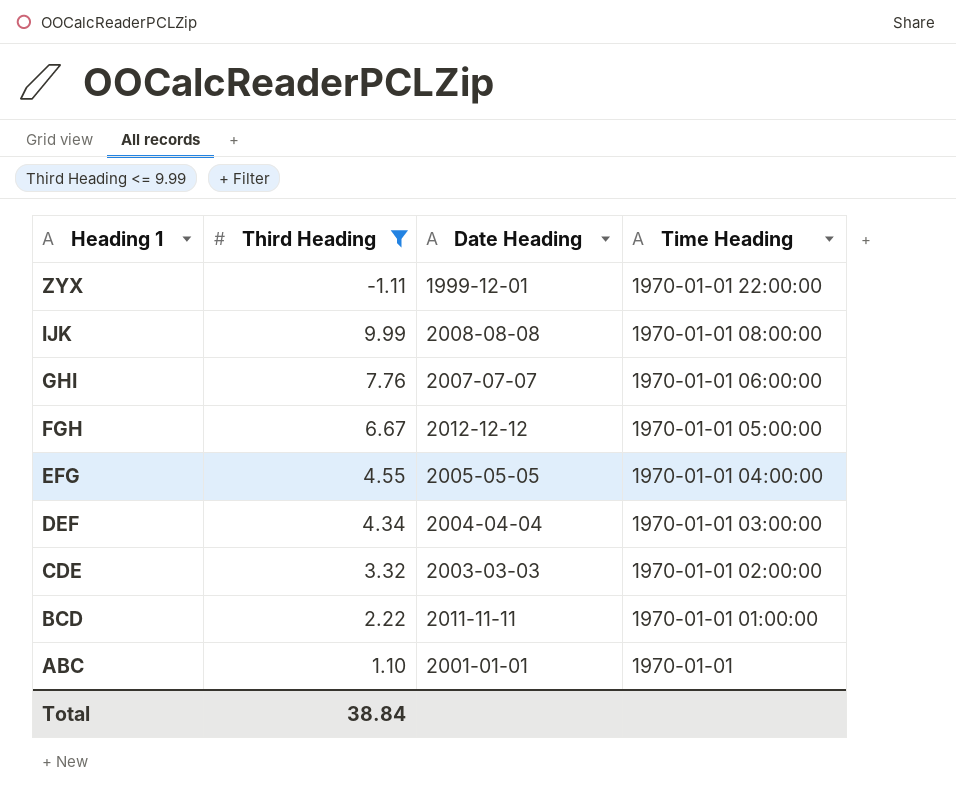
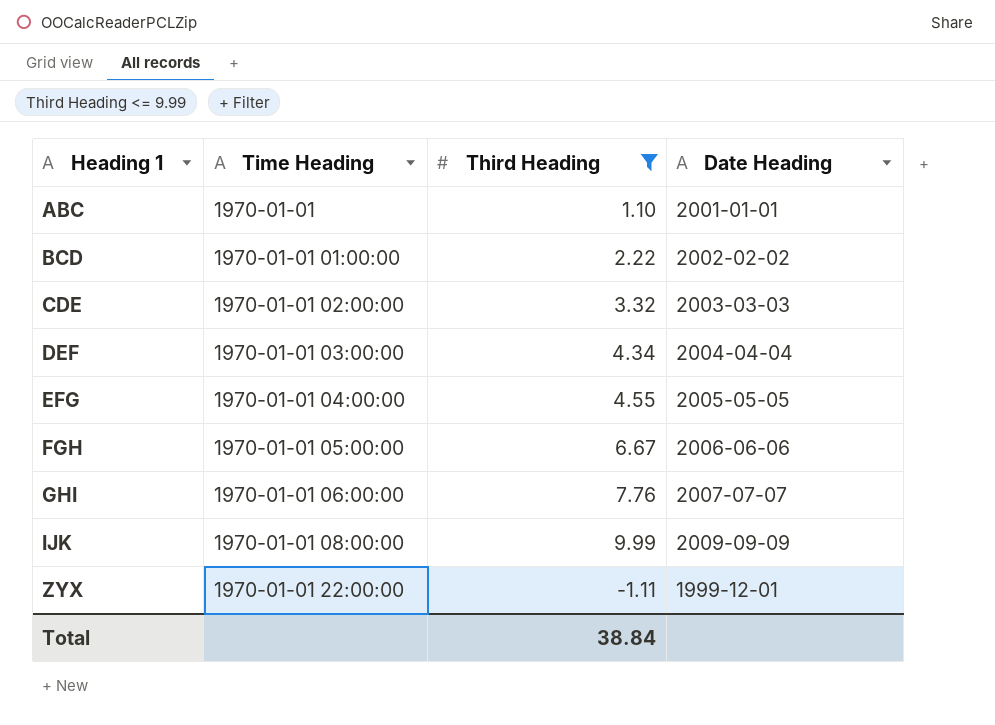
row order: Heading 1 descending -> Heading 1 ascending
column Time Heading | position: 4 -> 2
BCD | Date Heading: 2011-11-11 -> 2002-02-02
FGH | Date Heading: 2012-12-12 -> 2006-06-06
IJK | Date Heading: 2008-08-08 -> 2009-09-09

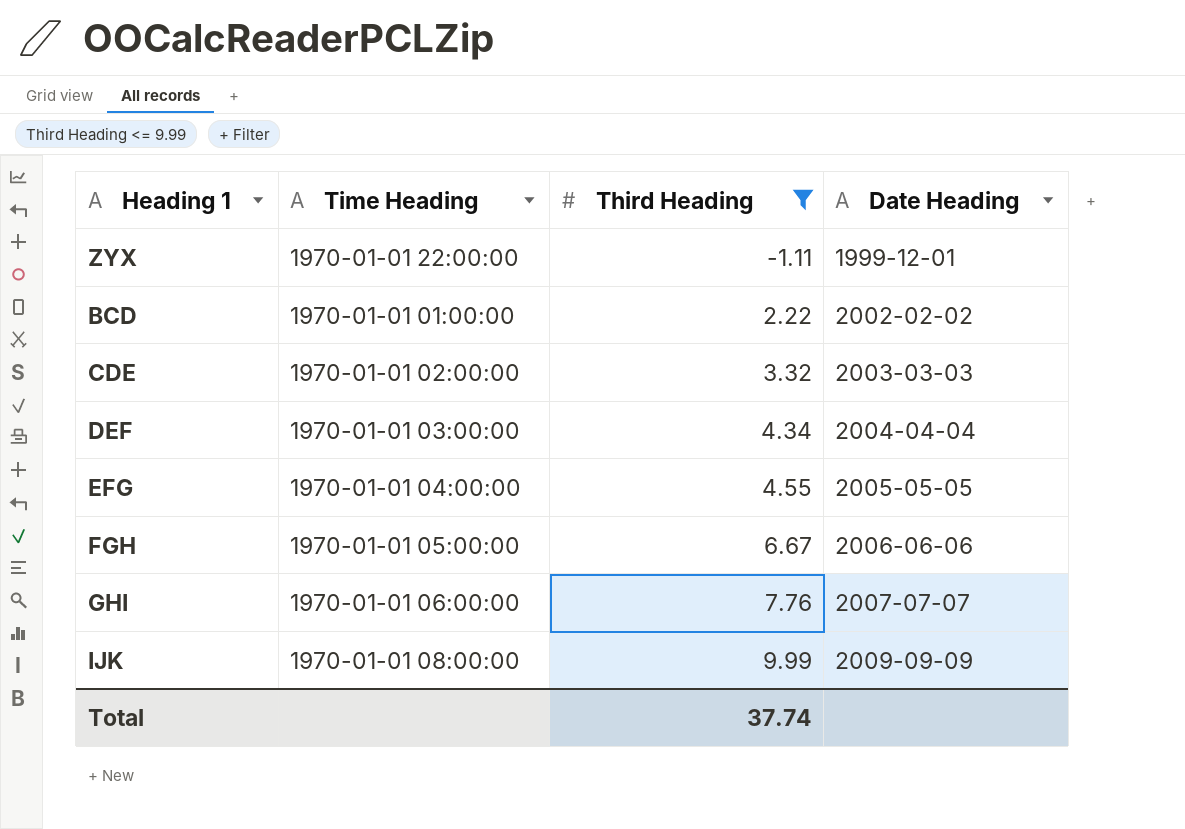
row order: Heading 1 ascending -> Third Heading ascending
row ABC: 1970-01-01 | 1.10 | 2001-01-01 -> none
Total | Third Heading: 38.84 -> 37.74

